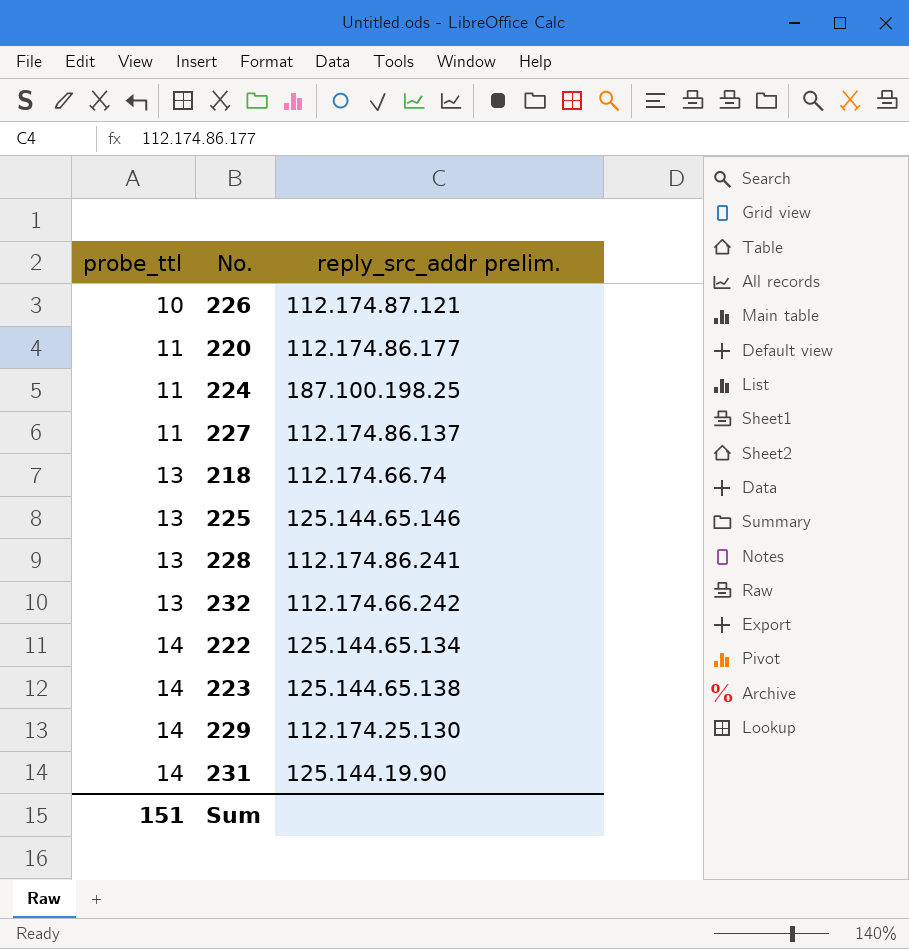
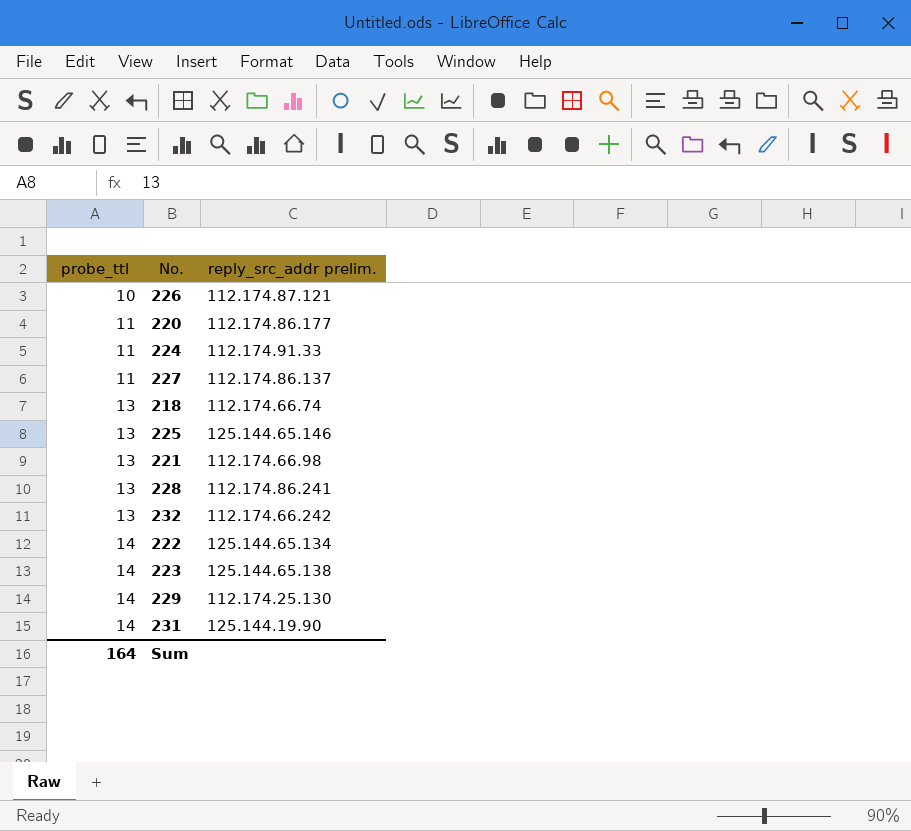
224 | reply_src_addr prelim.: 187.100.198.25 -> 112.174.91.33
row 221: none -> 13 | 112.174.66.98
Sum | probe_ttl: 151 -> 164

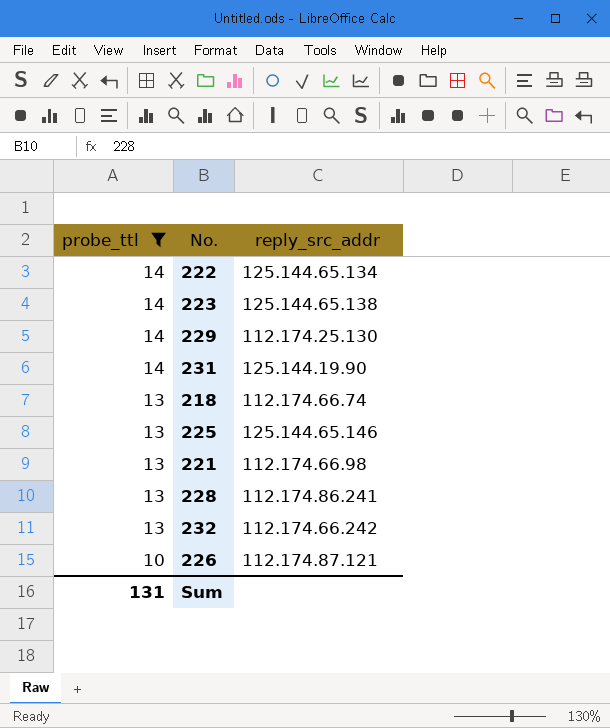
filter: none -> probe_ttl != 11
row order: probe_ttl ascending -> probe_ttl descending
column name: reply_src_addr prelim. -> reply_src_addr
Sum | probe_ttl: 164 -> 131

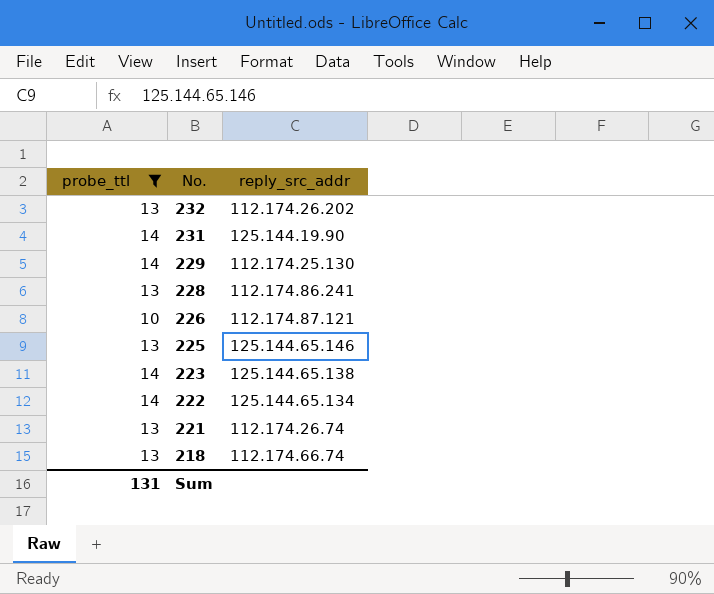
row order: probe_ttl descending -> No. descending
232 | reply_src_addr: 112.174.66.242 -> 112.174.26.202
221 | reply_src_addr: 112.174.66.98 -> 112.174.26.74

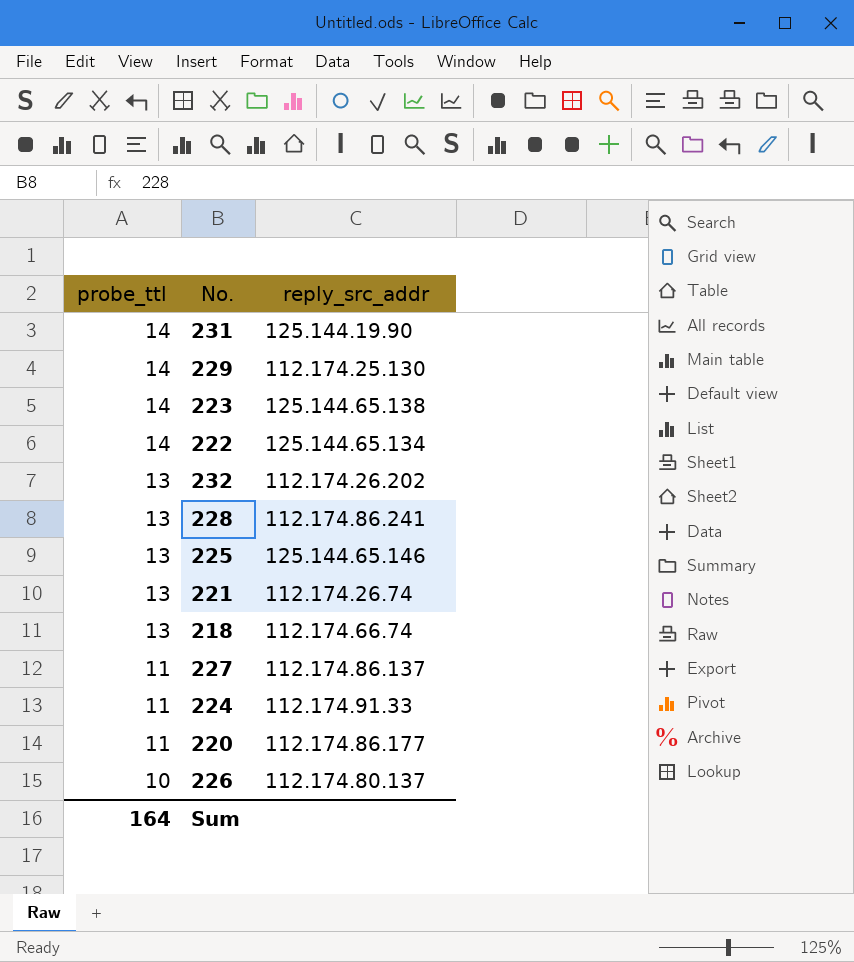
filter: probe_ttl != 11 -> none
row order: No. descending -> probe_ttl descending
226 | reply_src_addr: 112.174.87.121 -> 112.174.80.137
Sum | probe_ttl: 131 -> 164

